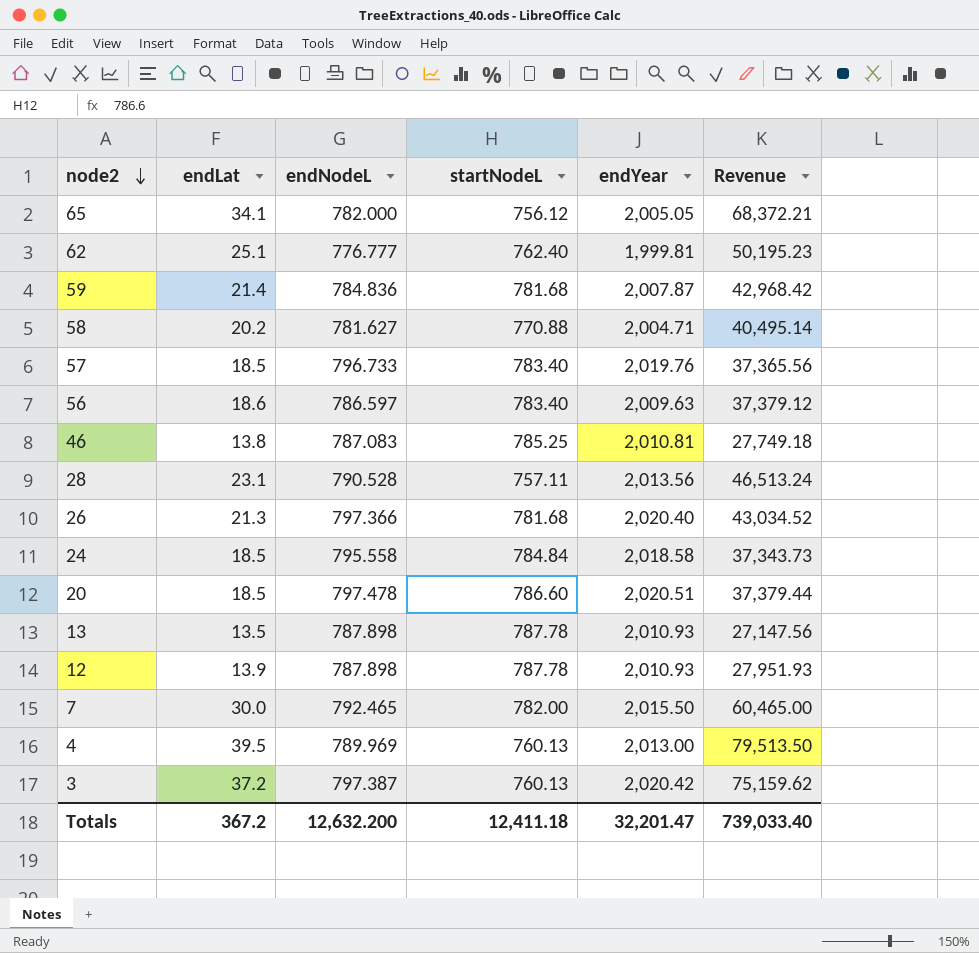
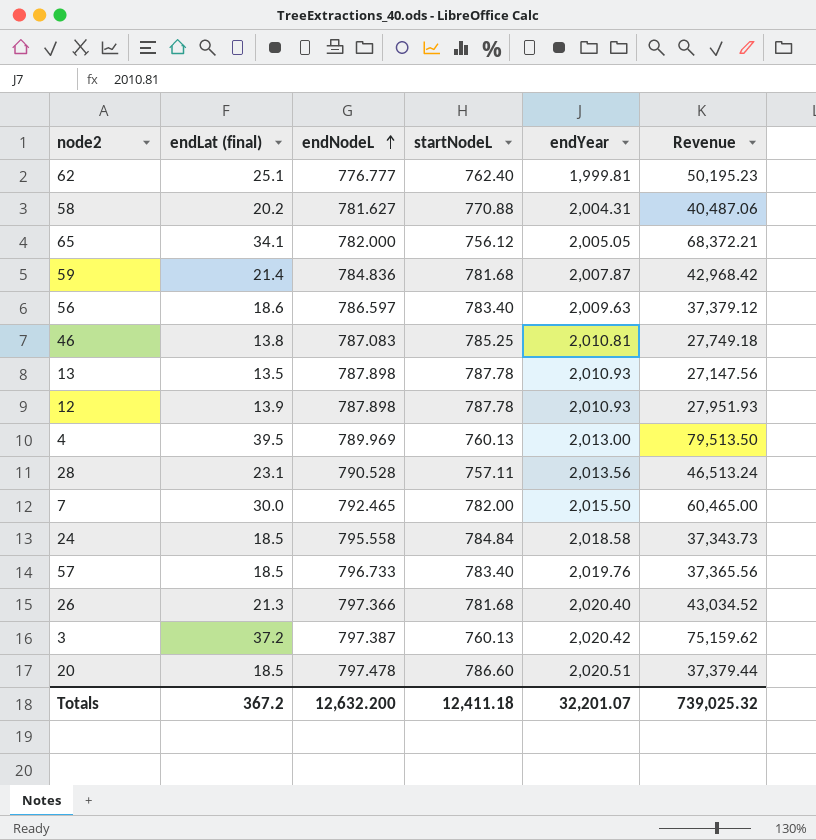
row order: node2 descending -> endNodeL ascending
column name: endLat -> endLat (final)
58 | endYear: 2,004.71 -> 2,004.31
58 | Revenue: 40,495.14 -> 40,487.06
Totals | endYear: 32,201.47 -> 32,201.07
Totals | Revenue: 739,033.40 -> 739,025.32

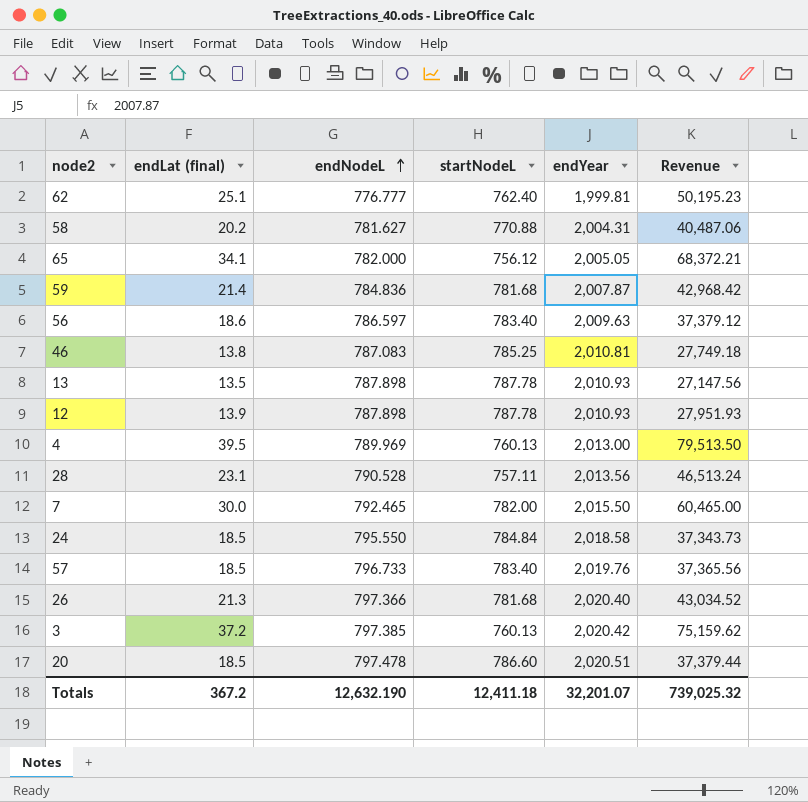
24 | endNodeL: 795.558 -> 795.550
3 | endNodeL: 797.387 -> 797.385
Totals | endNodeL: 12,632.200 -> 12,632.190

